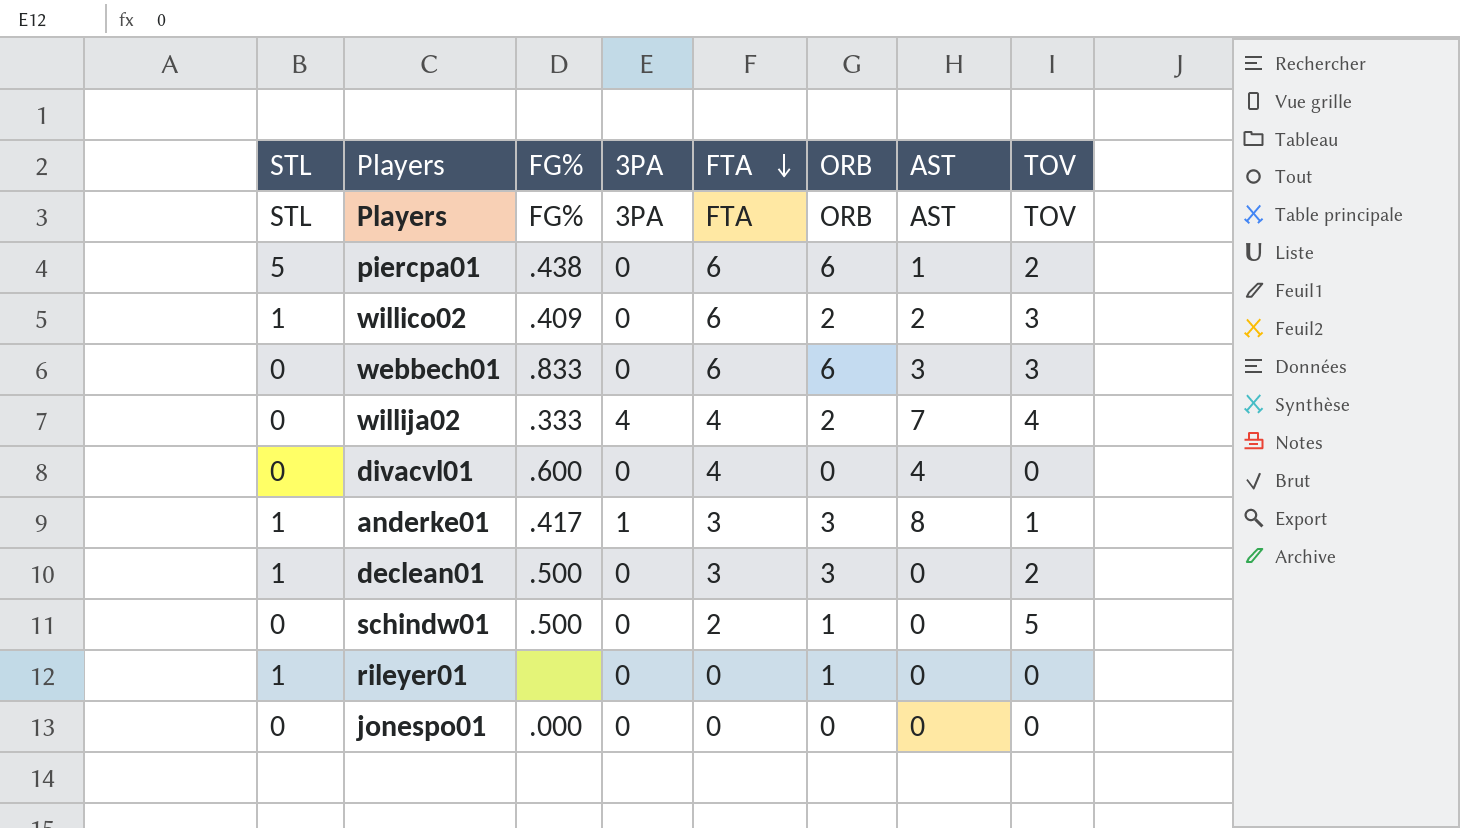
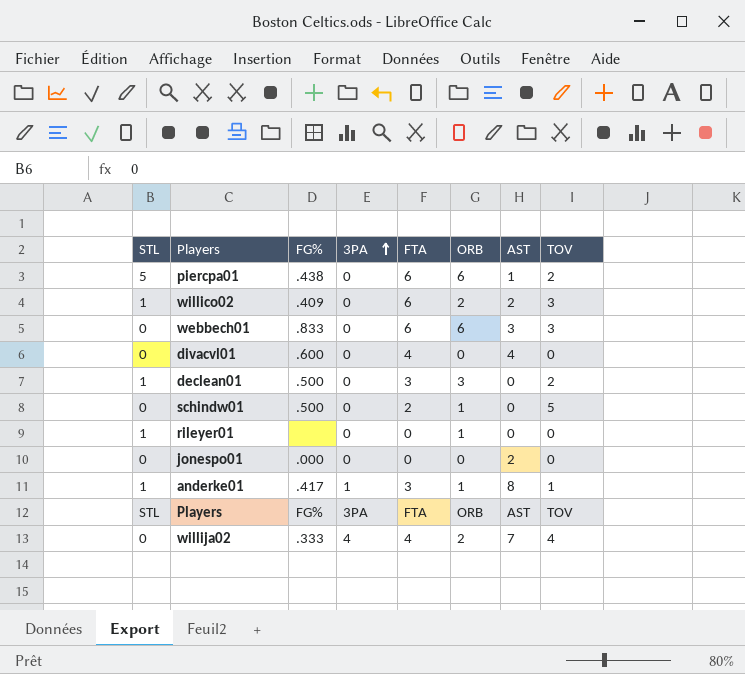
row order: FTA descending -> 3PA ascending
jonespo01 | AST: 0 -> 2
anderke01 | ORB: 3 -> 1

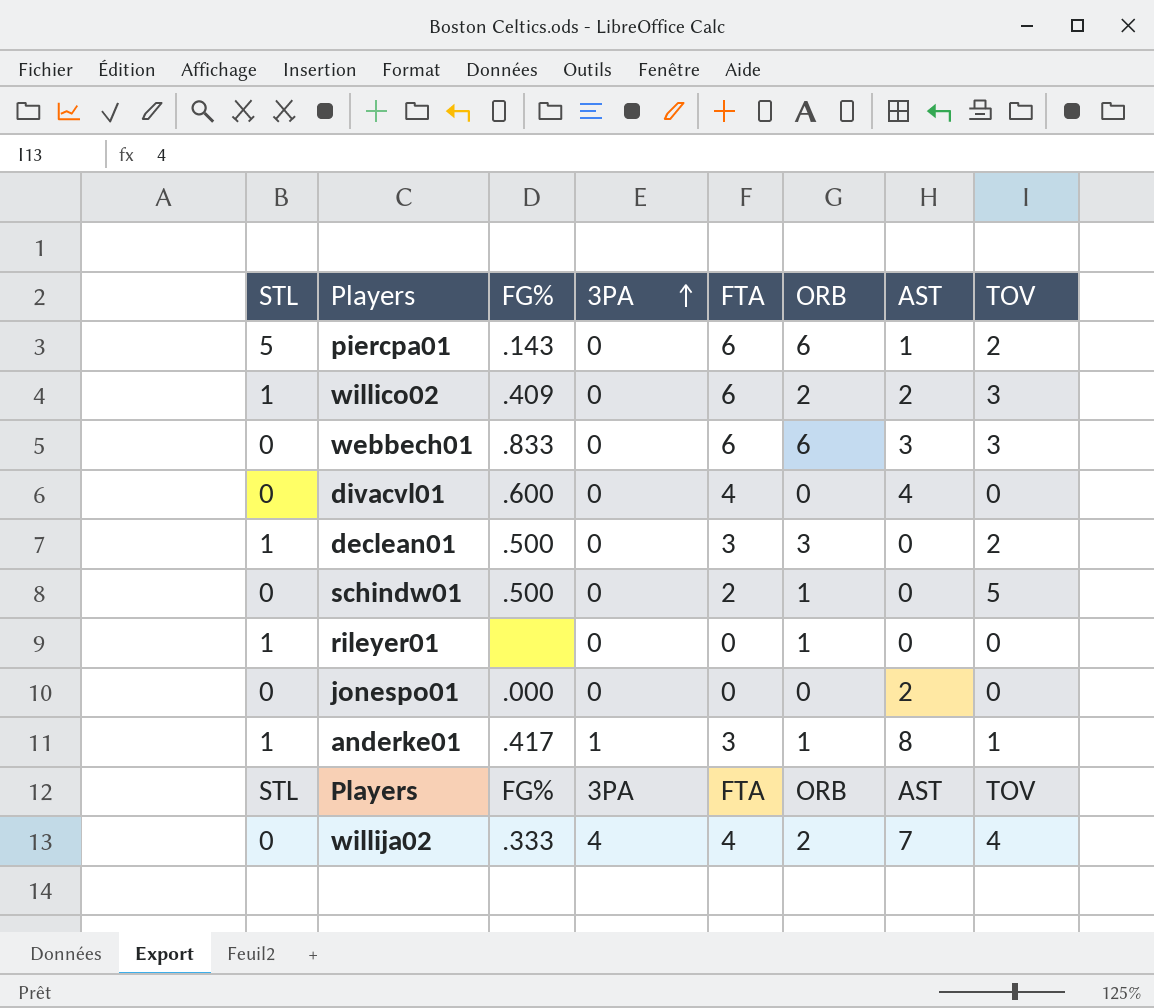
piercpa01 | FG%: .438 -> .143

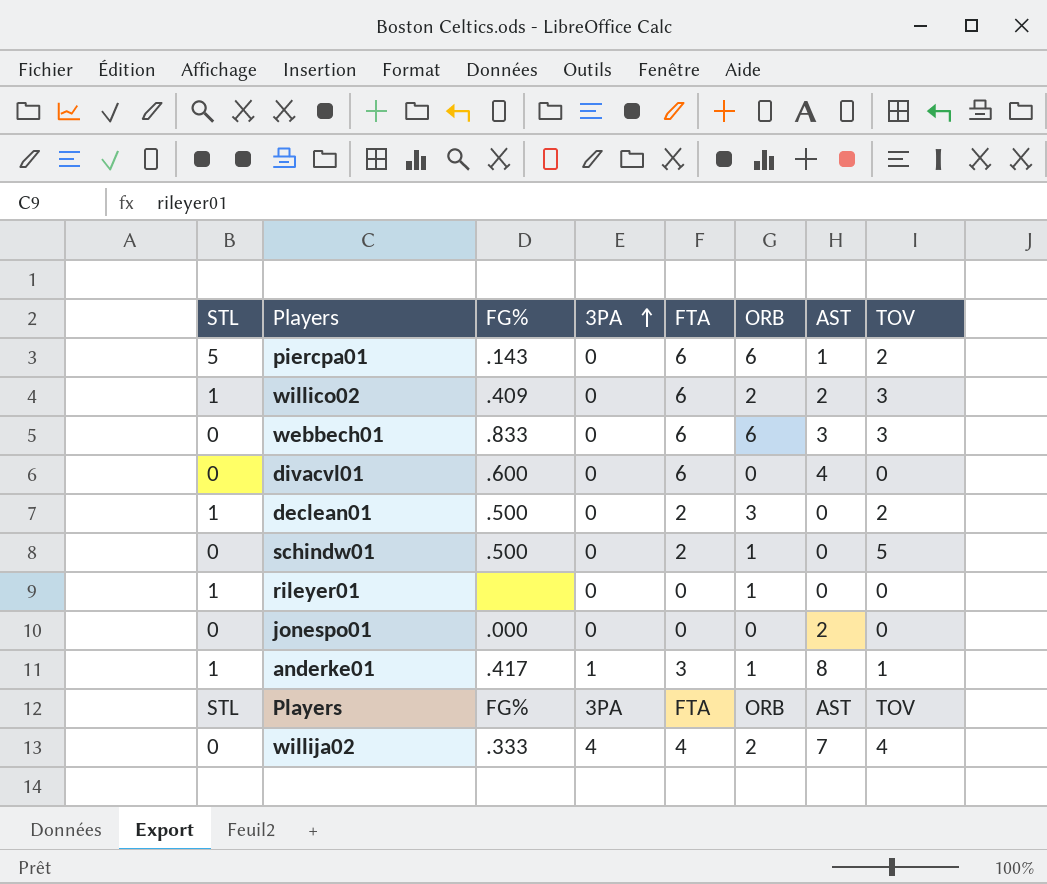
divacvl01 | FTA: 4 -> 6
declean01 | FTA: 3 -> 2

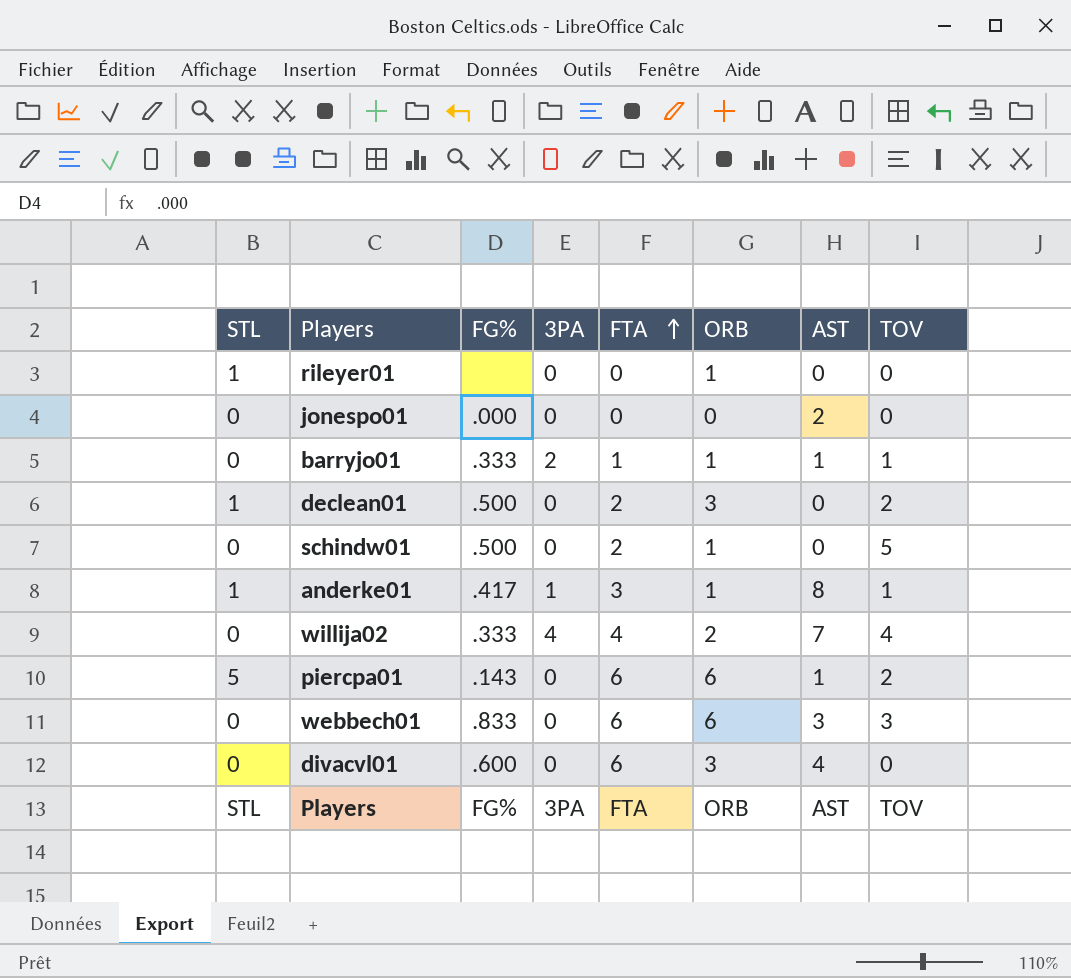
row order: 3PA ascending -> FTA ascending
row willico02: 1 | .409 | 0 | 6 | 2 | 2 | 3 -> none
row barryjo01: none -> 0 | .333 | 2 | 1 | 1 | 1 | 1
divacvl01 | ORB: 0 -> 3

